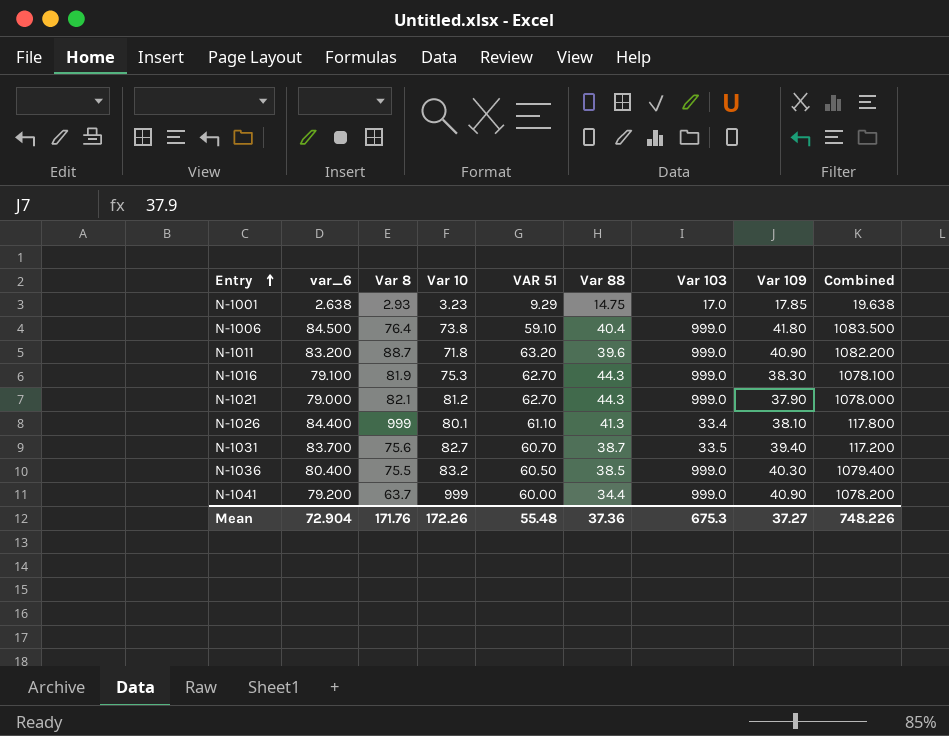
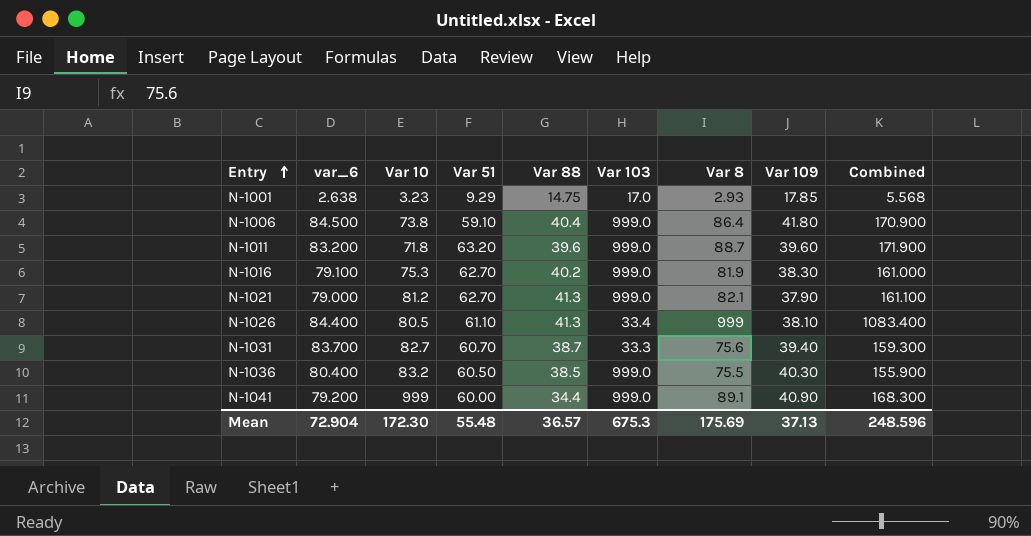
column name: VAR 51 -> Var 51
column Var 8 | position: 3 -> 7
column Combined | formula: [var_6] + [Var 103] -> [var_6] + [Var 8]
N-1006 | Var 8: 76.4 -> 86.4
N-1011 | Var 109: 40.90 -> 39.60
N-1016 | Var 88: 44.3 -> 40.2
N-1021 | Var 88: 44.3 -> 41.3
N-1026 | Var 10: 80.1 -> 80.5
N-1031 | Var 103: 33.5 -> 33.3
N-1041 | Var 8: 63.7 -> 89.1
Mean | Var 10: 172.26 -> 172.30
Mean | Var 88: 37.36 -> 36.57
Mean | Var 8: 171.76 -> 175.69
Mean | Var 109: 37.27 -> 37.13
Mean | Combined: 748.226 -> 248.596

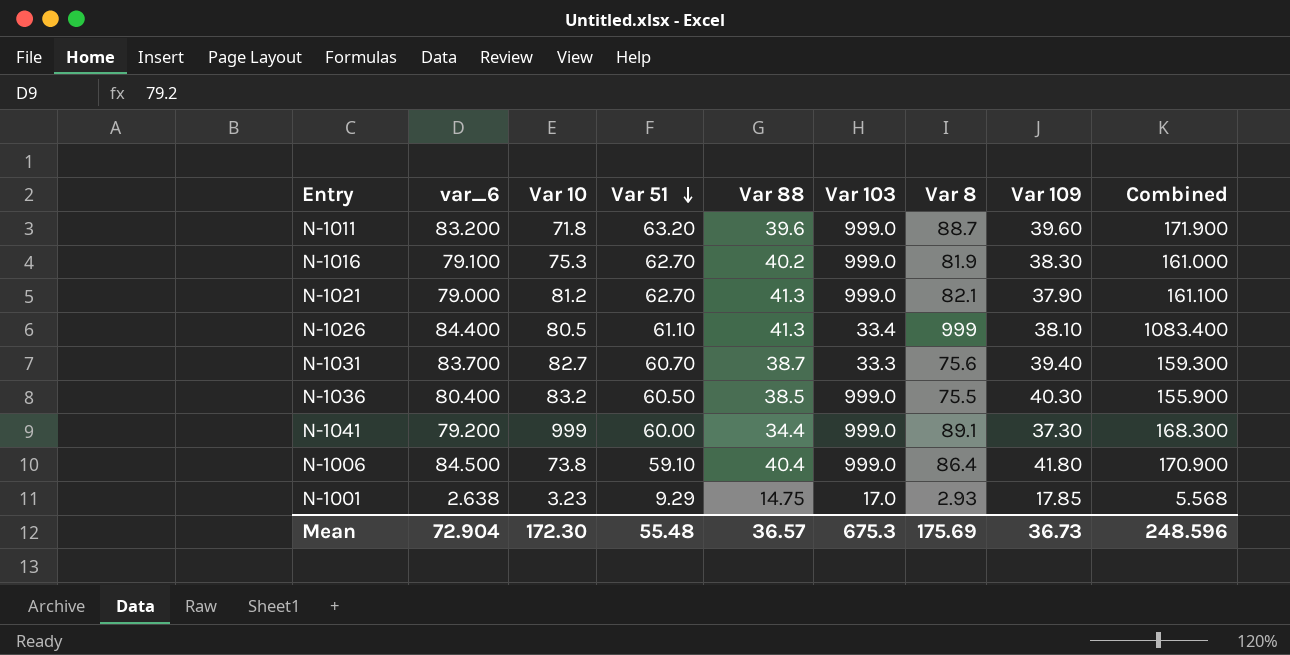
row order: Entry ascending -> Var 51 descending
N-1041 | Var 109: 40.90 -> 37.30
Mean | Var 109: 37.13 -> 36.73

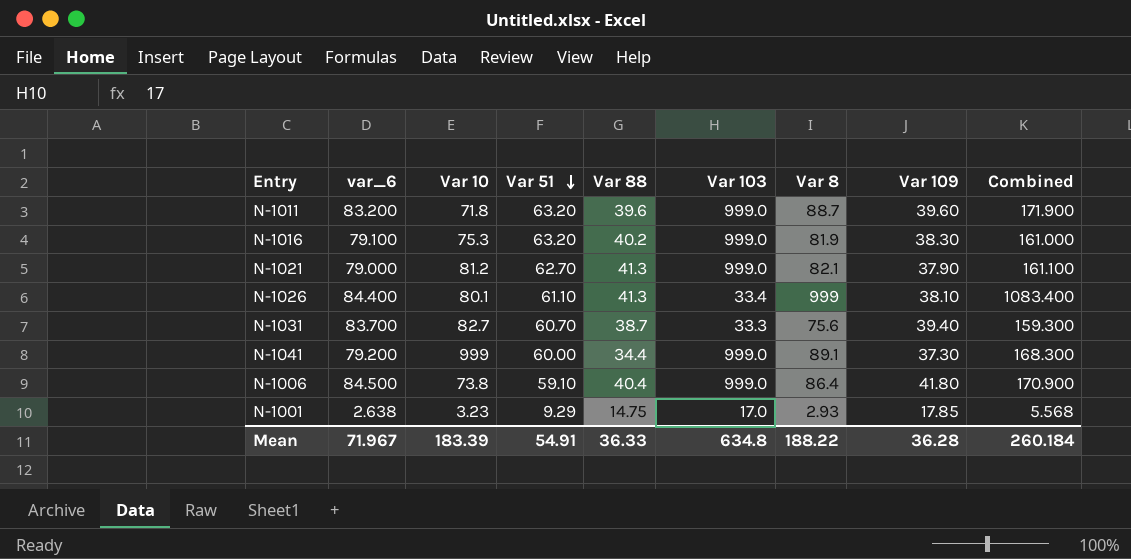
row N-1036: 80.400 | 83.2 | 60.50 | 38.5 | 999.0 | 75.5 | 40.30 | 155.900 -> none
N-1016 | Var 51: 62.70 -> 63.20
N-1026 | Var 10: 80.5 -> 80.1
Mean | var_6: 72.904 -> 71.967
Mean | Var 10: 172.30 -> 183.39
Mean | Var 51: 55.48 -> 54.91
Mean | Var 88: 36.57 -> 36.33
Mean | Var 103: 675.3 -> 634.8
Mean | Var 8: 175.69 -> 188.22
Mean | Var 109: 36.73 -> 36.28
Mean | Combined: 248.596 -> 260.184

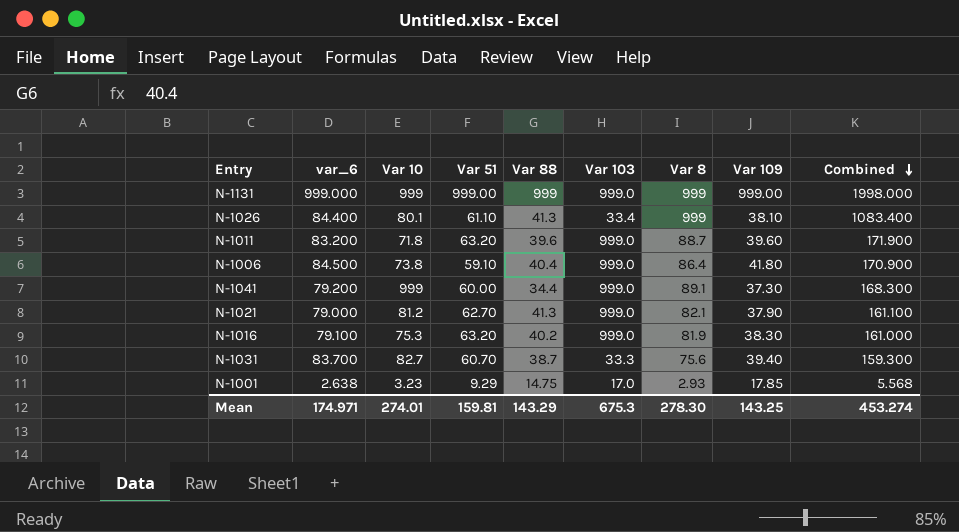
row order: Var 51 descending -> Combined descending
row N-1131: none -> 999.000 | 999 | 999.00 | 999 | 999.0 | 999 | 999.00 | 1998.000
Mean | var_6: 71.967 -> 174.971
Mean | Var 10: 183.39 -> 274.01
Mean | Var 51: 54.91 -> 159.81
Mean | Var 88: 36.33 -> 143.29
Mean | Var 103: 634.8 -> 675.3
Mean | Var 8: 188.22 -> 278.30
Mean | Var 109: 36.28 -> 143.25
Mean | Combined: 260.184 -> 453.274

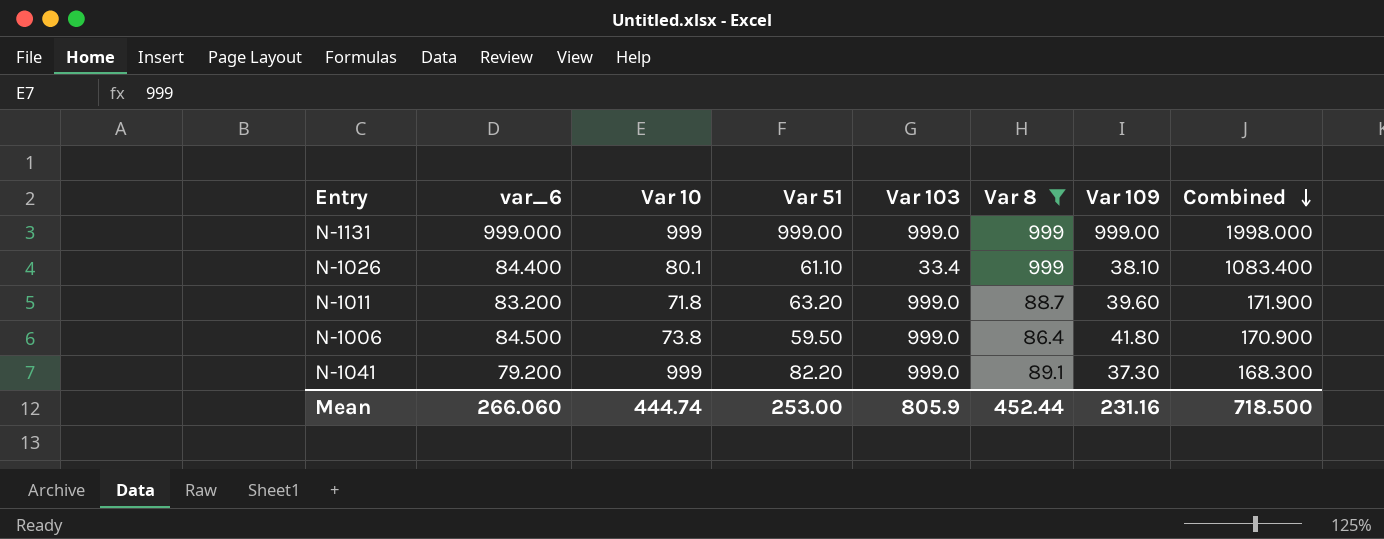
filter: none -> Var 8 >= 86.4
column Var 88 | position: 5 -> none
N-1006 | Var 51: 59.10 -> 59.50
N-1041 | Var 51: 60.00 -> 82.20
Mean | var_6: 174.971 -> 266.060
Mean | Var 10: 274.01 -> 444.74
Mean | Var 51: 159.81 -> 253.00
Mean | Var 103: 675.3 -> 805.9
Mean | Var 8: 278.30 -> 452.44
Mean | Var 109: 143.25 -> 231.16
Mean | Combined: 453.274 -> 718.500

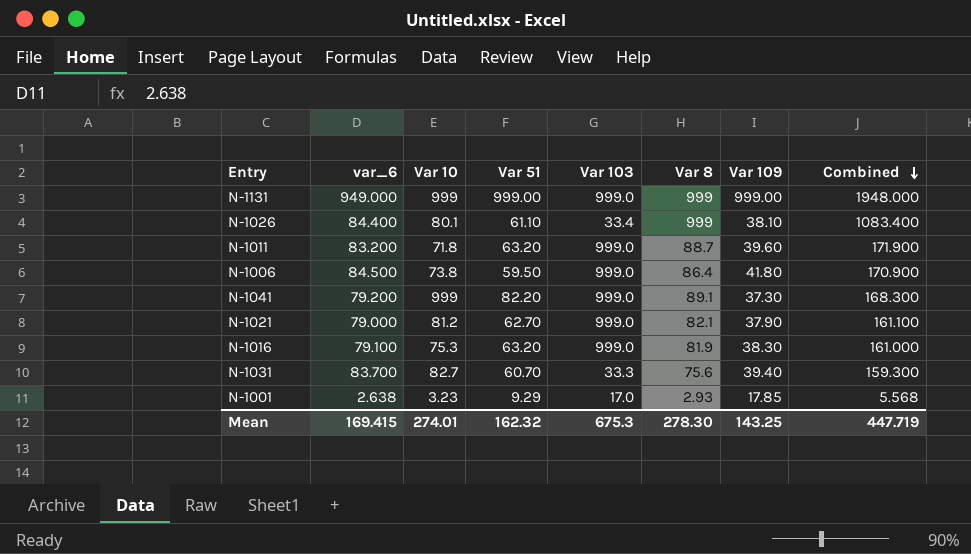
filter: Var 8 >= 86.4 -> none
N-1131 | var_6: 999.000 -> 949.000
N-1131 | Combined: 1998.000 -> 1948.000
Mean | var_6: 266.060 -> 169.415
Mean | Var 10: 444.74 -> 274.01
Mean | Var 51: 253.00 -> 162.32
Mean | Var 103: 805.9 -> 675.3
Mean | Var 8: 452.44 -> 278.30
Mean | Var 109: 231.16 -> 143.25
Mean | Combined: 718.500 -> 447.719

